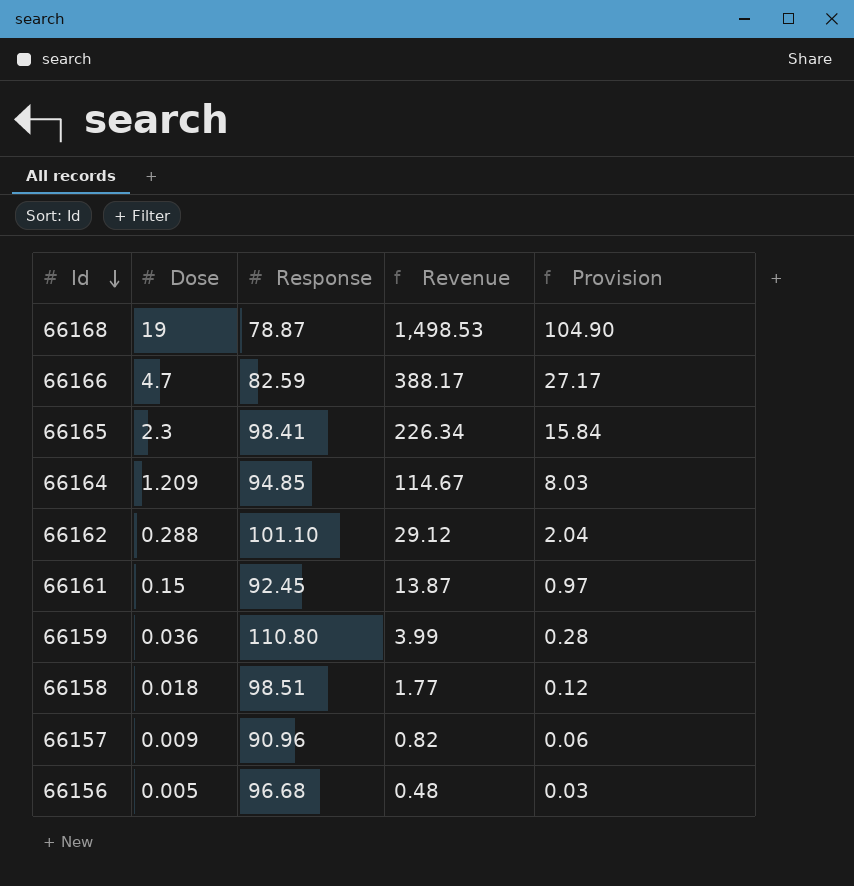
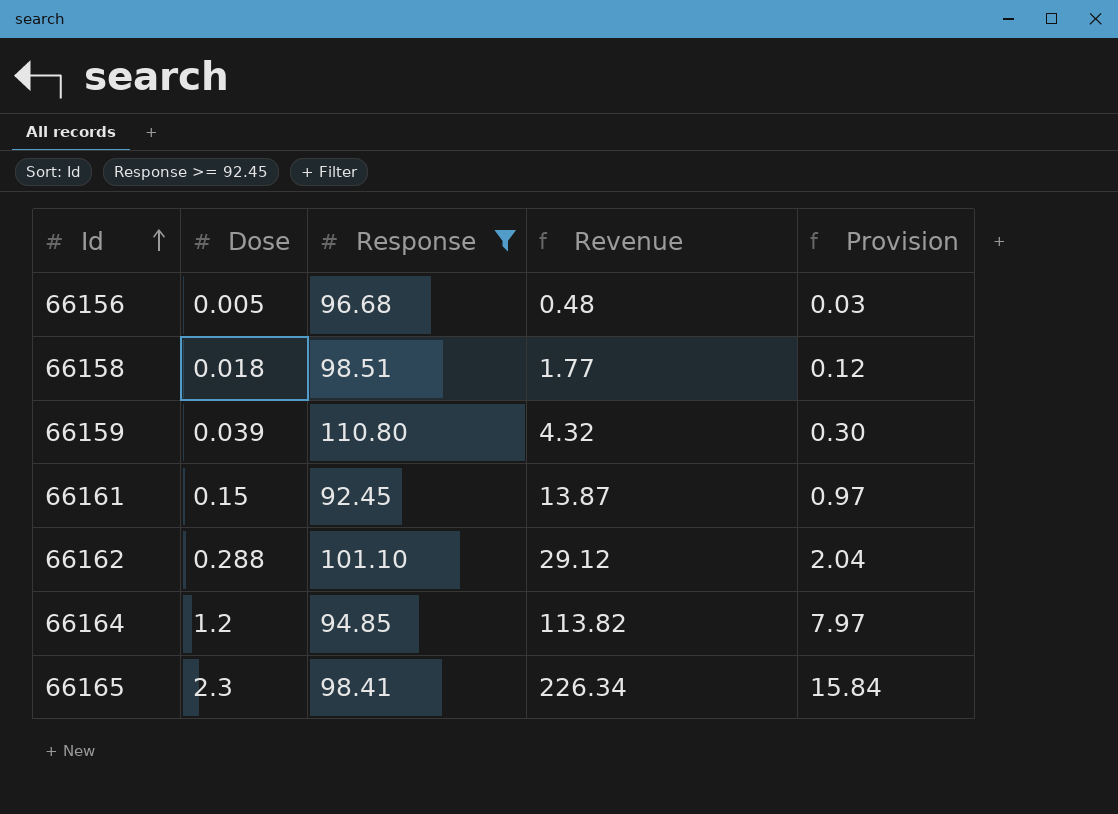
filter: none -> Response >= 92.45
row order: Id descending -> Id ascending
66159 | Dose: 0.036 -> 0.039
66159 | Revenue: 3.99 -> 4.32
66159 | Provision: 0.28 -> 0.30
66164 | Dose: 1.209 -> 1.2
66164 | Revenue: 114.67 -> 113.82
66164 | Provision: 8.03 -> 7.97

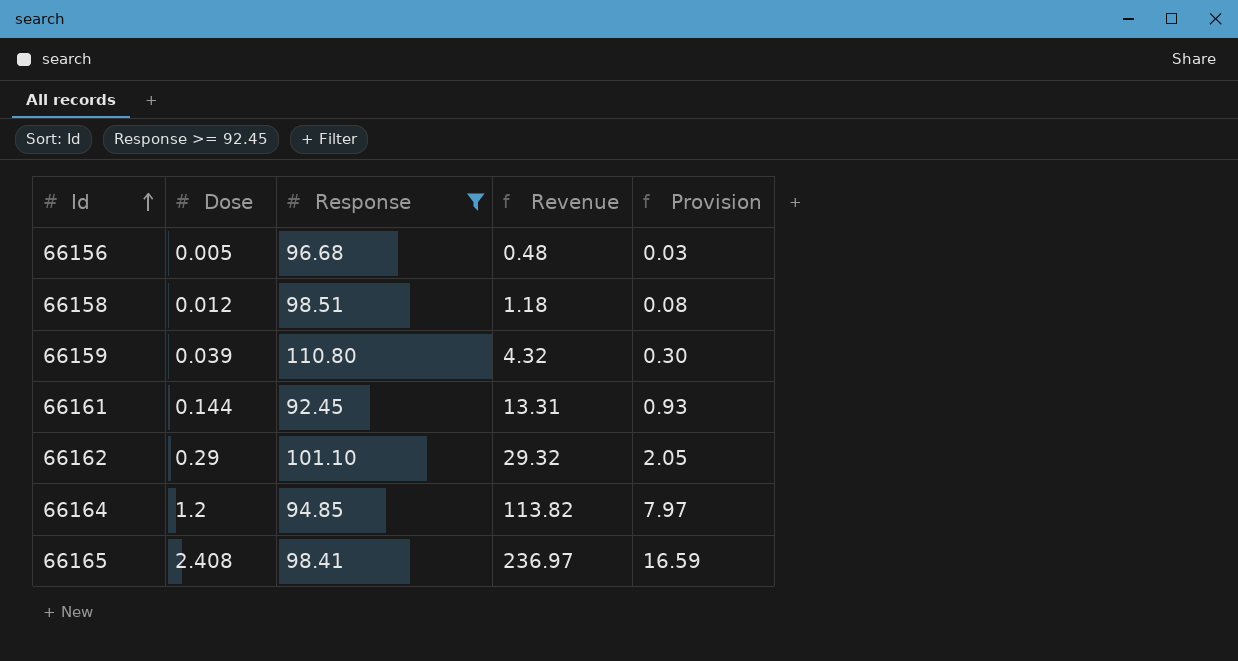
66158 | Dose: 0.018 -> 0.012
66158 | Revenue: 1.77 -> 1.18
66158 | Provision: 0.12 -> 0.08
66161 | Dose: 0.15 -> 0.144
66161 | Revenue: 13.87 -> 13.31
66161 | Provision: 0.97 -> 0.93
66162 | Dose: 0.288 -> 0.29
66162 | Revenue: 29.12 -> 29.32
66162 | Provision: 2.04 -> 2.05
66165 | Dose: 2.3 -> 2.408
66165 | Revenue: 226.34 -> 236.97
66165 | Provision: 15.84 -> 16.59

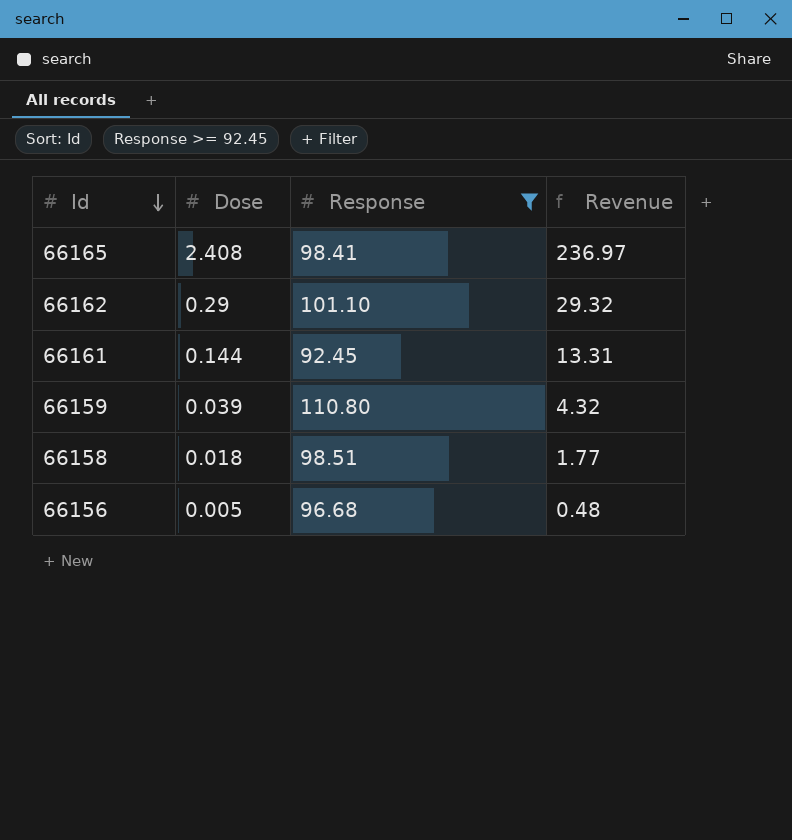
row order: Id ascending -> Id descending
column Provision | formula: [Revenue] * 0.07 -> none
row 66164: 1.2 | 94.85 | 113.82 | 7.97 -> none
66158 | Dose: 0.012 -> 0.018
66158 | Revenue: 1.18 -> 1.77

